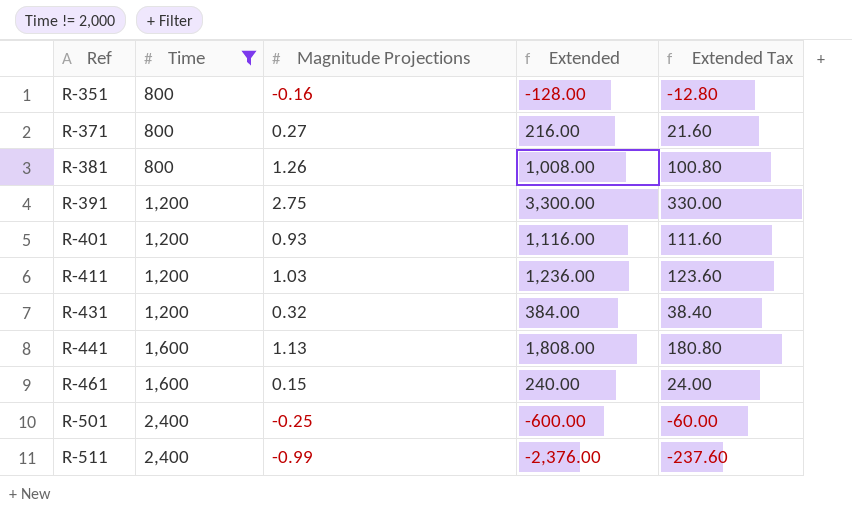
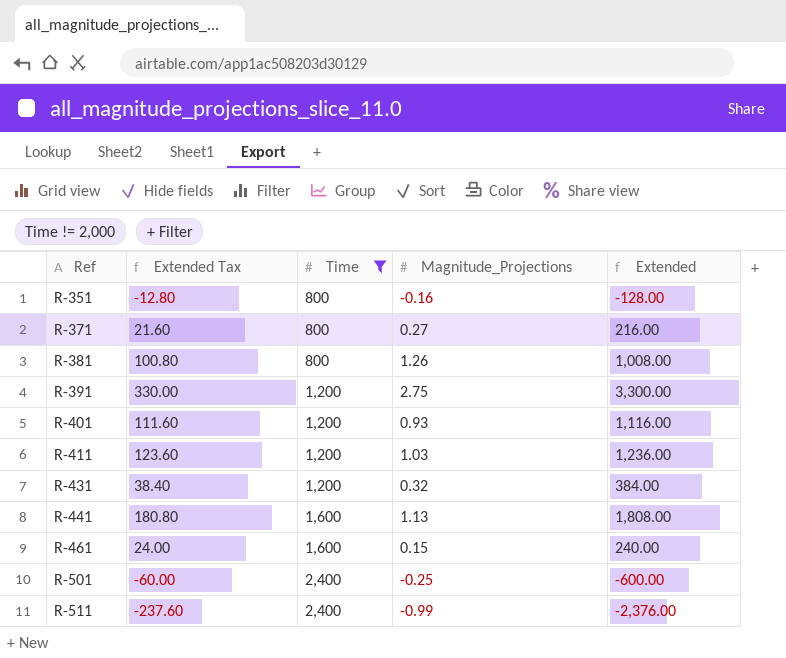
column Extended Tax | position: 5 -> 2
column name: Magnitude Projections -> Magnitude_Projections

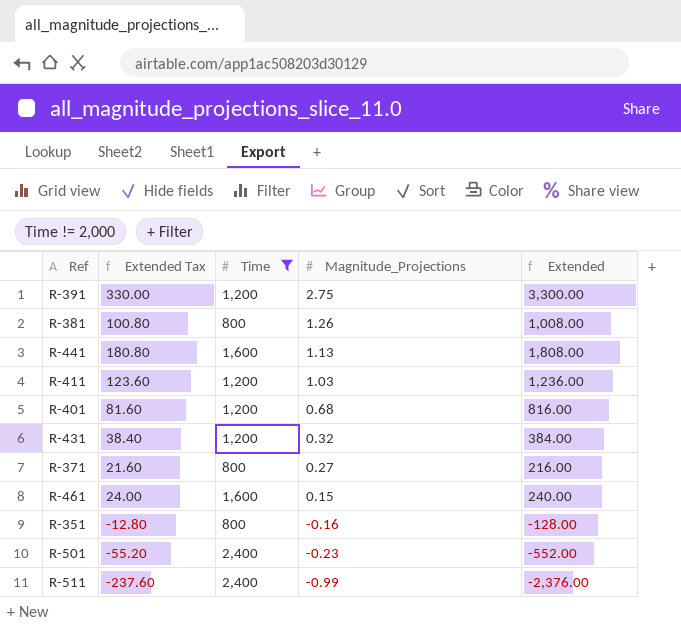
row order: Ref ascending -> Magnitude_Projections descending
R-401 | Extended Tax: 111.60 -> 81.60
R-401 | Magnitude_Projections: 0.93 -> 0.68
R-401 | Extended: 1,116.00 -> 816.00
R-501 | Extended Tax: -60.00 -> -55.20
R-501 | Magnitude_Projections: -0.25 -> -0.23
R-501 | Extended: -600.00 -> -552.00

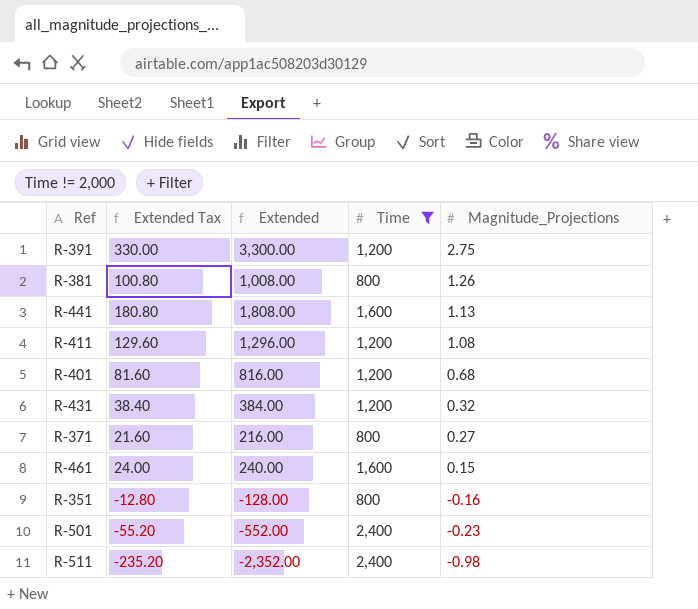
column Extended | position: 5 -> 3
R-411 | Extended Tax: 123.60 -> 129.60
R-411 | Extended: 1,236.00 -> 1,296.00
R-411 | Magnitude_Projections: 1.03 -> 1.08
R-511 | Extended Tax: -237.60 -> -235.20
R-511 | Extended: -2,376.00 -> -2,352.00
R-511 | Magnitude_Projections: -0.99 -> -0.98

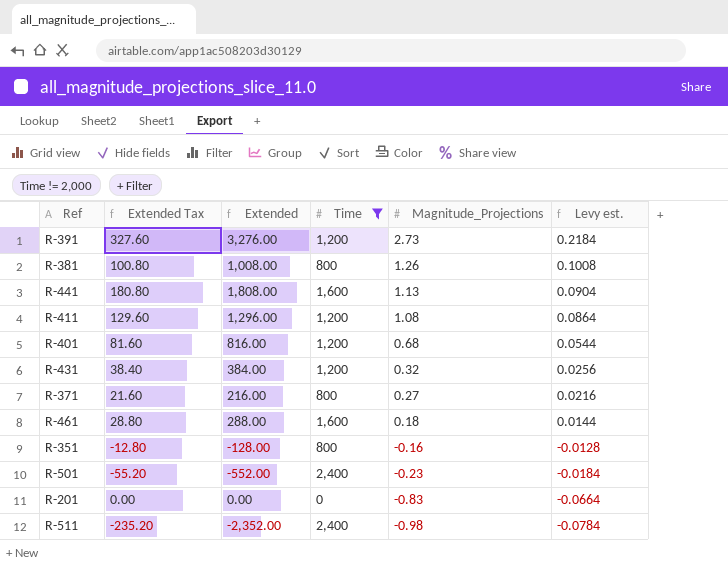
column Levy est. | formula: none -> [Magnitude_Projections] * 0.08
R-391 | Extended Tax: 330.00 -> 327.60
R-391 | Extended: 3,300.00 -> 3,276.00
R-391 | Magnitude_Projections: 2.75 -> 2.73
R-461 | Extended Tax: 24.00 -> 28.80
R-461 | Extended: 240.00 -> 288.00
R-461 | Magnitude_Projections: 0.15 -> 0.18
row R-201: none -> 0.00 | 0.00 | 0 | -0.83 | -0.0664

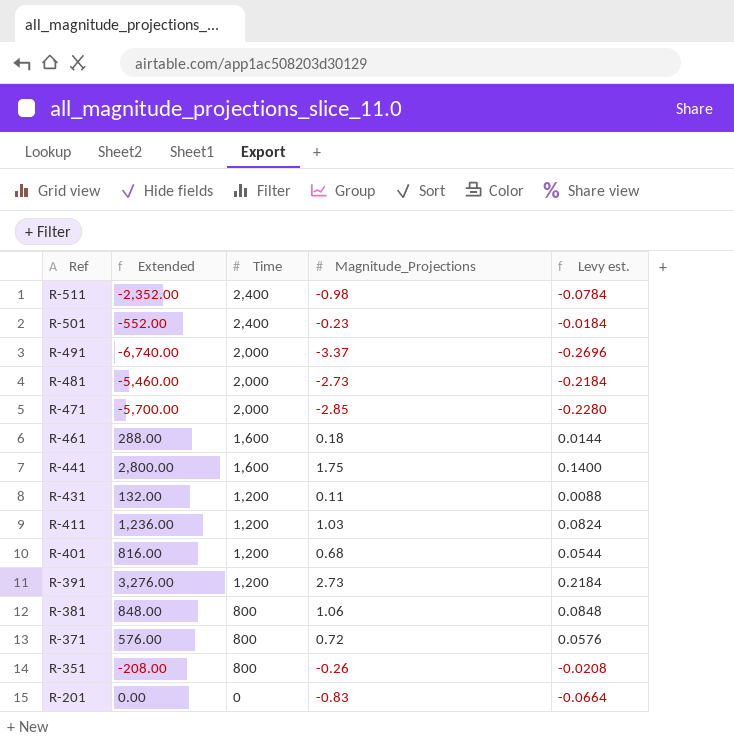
filter: Time != 2,000 -> none
row order: Magnitude_Projections descending -> Ref descending
column Extended Tax | formula: [Extended] * 0.1 -> none
R-441 | Extended: 1,808.00 -> 2,800.00
R-441 | Magnitude_Projections: 1.13 -> 1.75
R-441 | Levy est.: 0.0904 -> 0.1400
R-431 | Extended: 384.00 -> 132.00
R-431 | Magnitude_Projections: 0.32 -> 0.11
R-431 | Levy est.: 0.0256 -> 0.0088
R-411 | Extended: 1,296.00 -> 1,236.00
R-411 | Magnitude_Projections: 1.08 -> 1.03
R-411 | Levy est.: 0.0864 -> 0.0824
R-381 | Extended: 1,008.00 -> 848.00
R-381 | Magnitude_Projections: 1.26 -> 1.06
R-381 | Levy est.: 0.1008 -> 0.0848
R-371 | Extended: 216.00 -> 576.00
R-371 | Magnitude_Projections: 0.27 -> 0.72
R-371 | Levy est.: 0.0216 -> 0.0576
R-351 | Extended: -128.00 -> -208.00
R-351 | Magnitude_Projections: -0.16 -> -0.26
R-351 | Levy est.: -0.0128 -> -0.0208

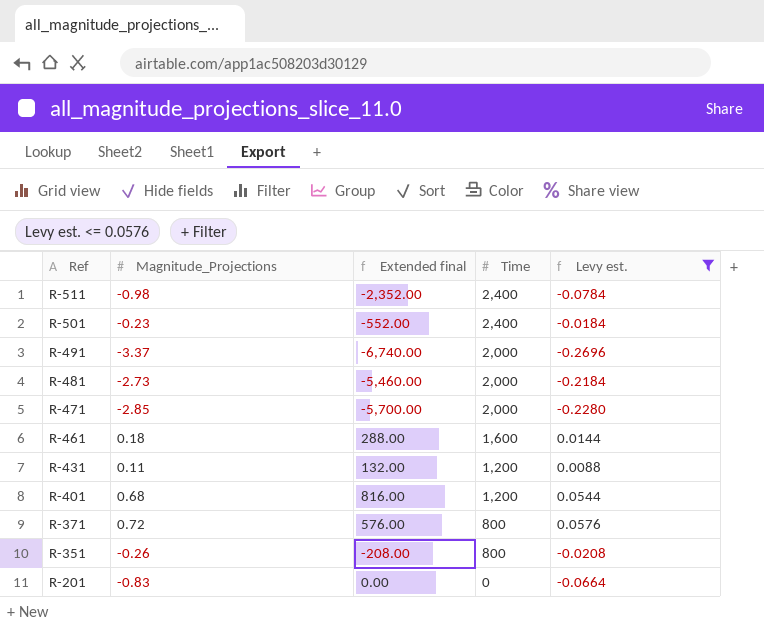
filter: none -> Levy est. <= 0.0576
column Magnitude_Projections | position: 4 -> 2
column name: Extended -> Extended final

